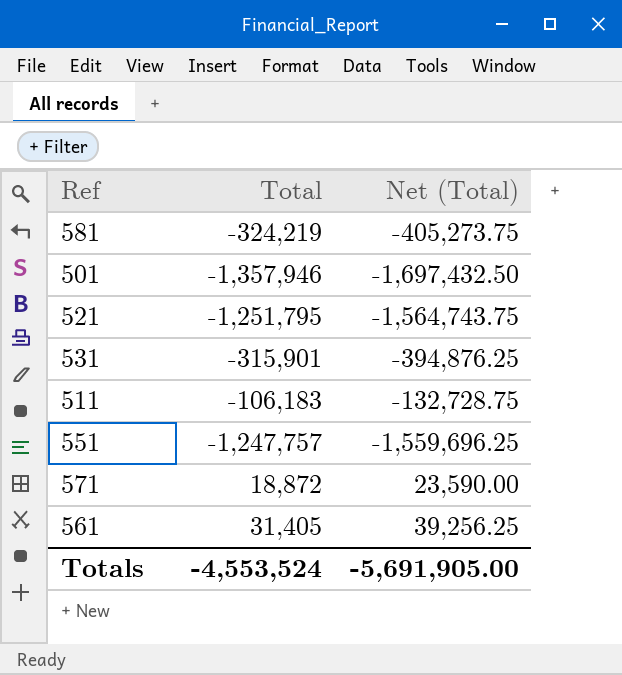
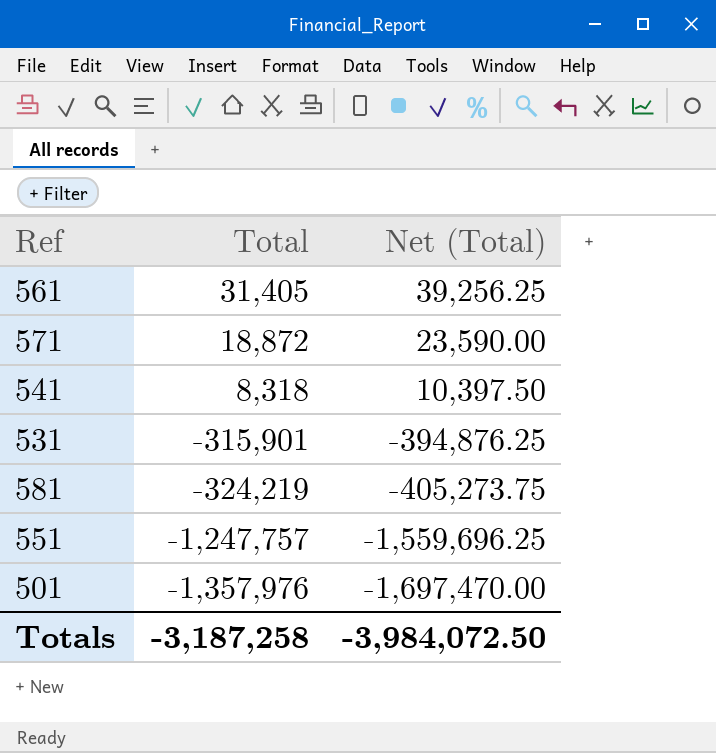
row order: none -> Total descending
row 521: -1,251,795 | -1,564,743.75 -> none
row 511: -106,183 | -132,728.75 -> none
row 541: none -> 8,318 | 10,397.50
501 | Total: -1,357,946 -> -1,357,976
501 | Net (Total): -1,697,432.50 -> -1,697,470.00
Totals | Total: -4,553,524 -> -3,187,258
Totals | Net (Total): -5,691,905.00 -> -3,984,072.50

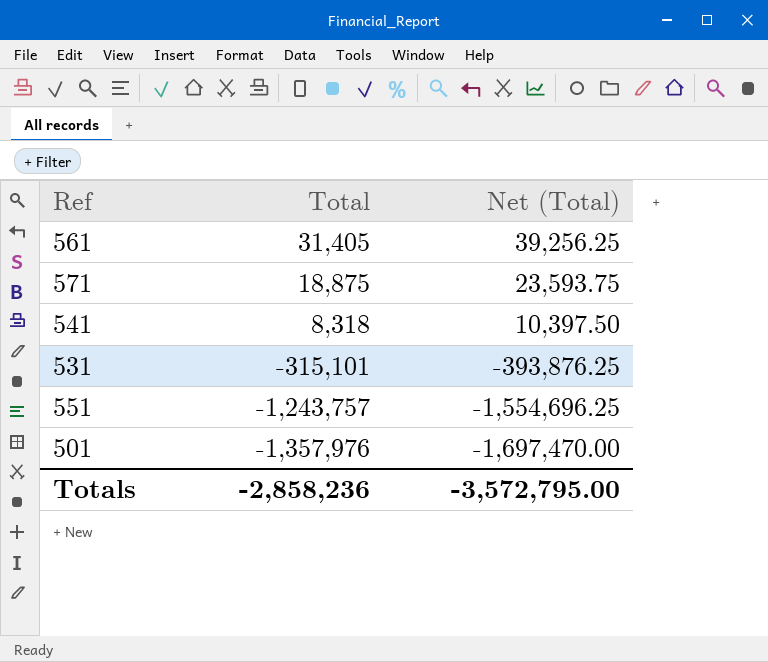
row 581: -324,219 | -405,273.75 -> none
571 | Total: 18,872 -> 18,875
571 | Net (Total): 23,590.00 -> 23,593.75
531 | Total: -315,901 -> -315,101
531 | Net (Total): -394,876.25 -> -393,876.25
551 | Total: -1,247,757 -> -1,243,757
551 | Net (Total): -1,559,696.25 -> -1,554,696.25
Totals | Total: -3,187,258 -> -2,858,236
Totals | Net (Total): -3,984,072.50 -> -3,572,795.00

